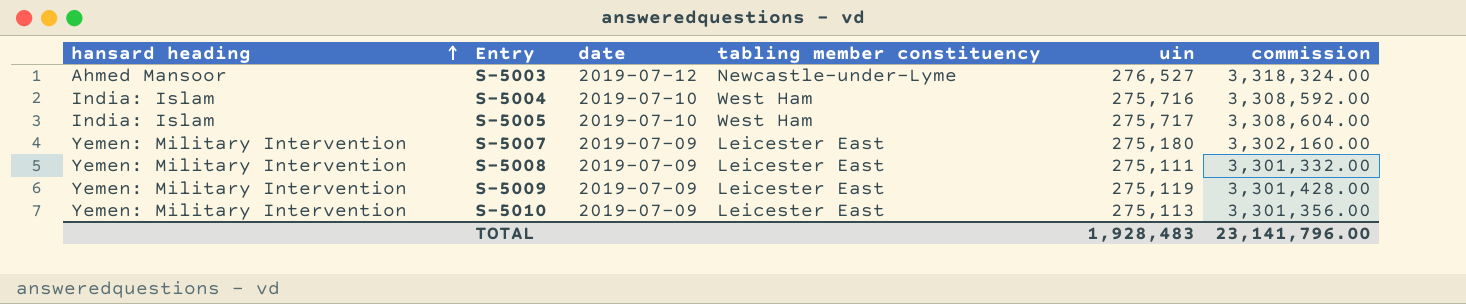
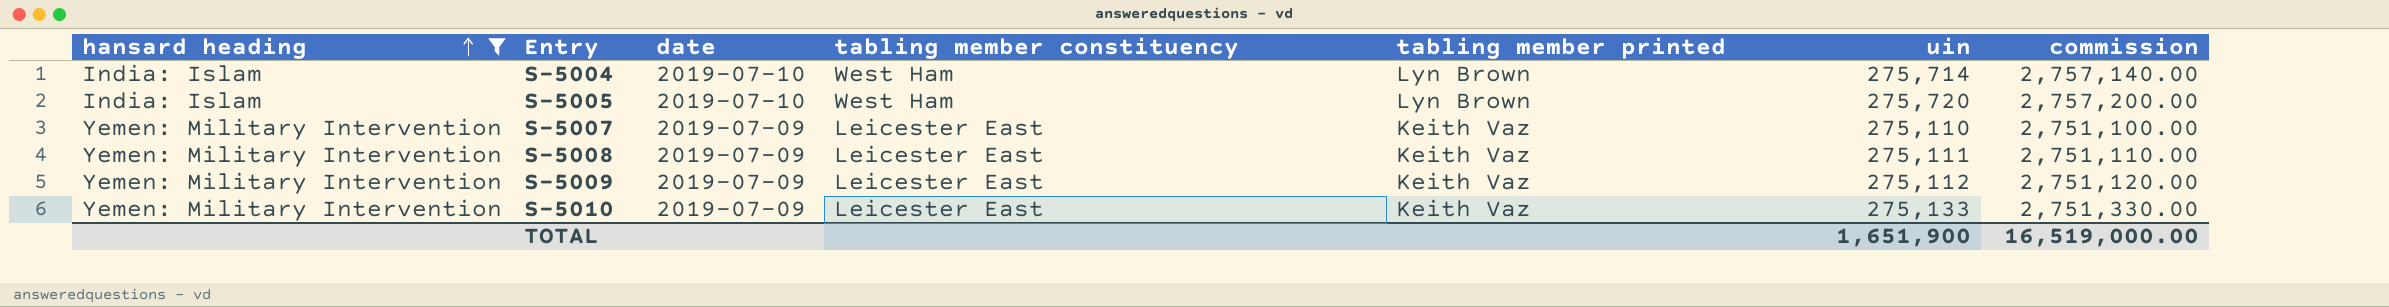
filter: none -> hansard heading != Ahmed Mansoor
column tabling member printed | position: none -> 5
column commission | formula: [uin] * 12 -> [uin] * 10
S-5004 | uin: 275,716 -> 275,714
S-5005 | uin: 275,717 -> 275,720
S-5007 | uin: 275,180 -> 275,110
S-5009 | uin: 275,119 -> 275,112
S-5010 | uin: 275,113 -> 275,133
TOTAL | uin: 1,928,483 -> 1,651,900
TOTAL | commission: 23,141,796.00 -> 16,519,000.00

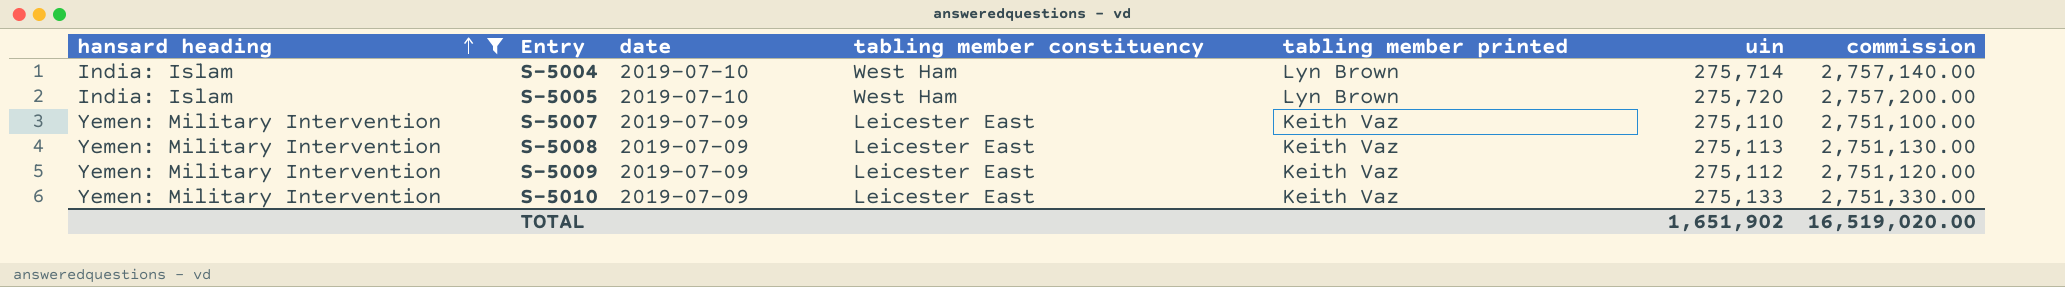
S-5008 | uin: 275,111 -> 275,113
S-5008 | commission: 2,751,110.00 -> 2,751,130.00
TOTAL | uin: 1,651,900 -> 1,651,902
TOTAL | commission: 16,519,000.00 -> 16,519,020.00

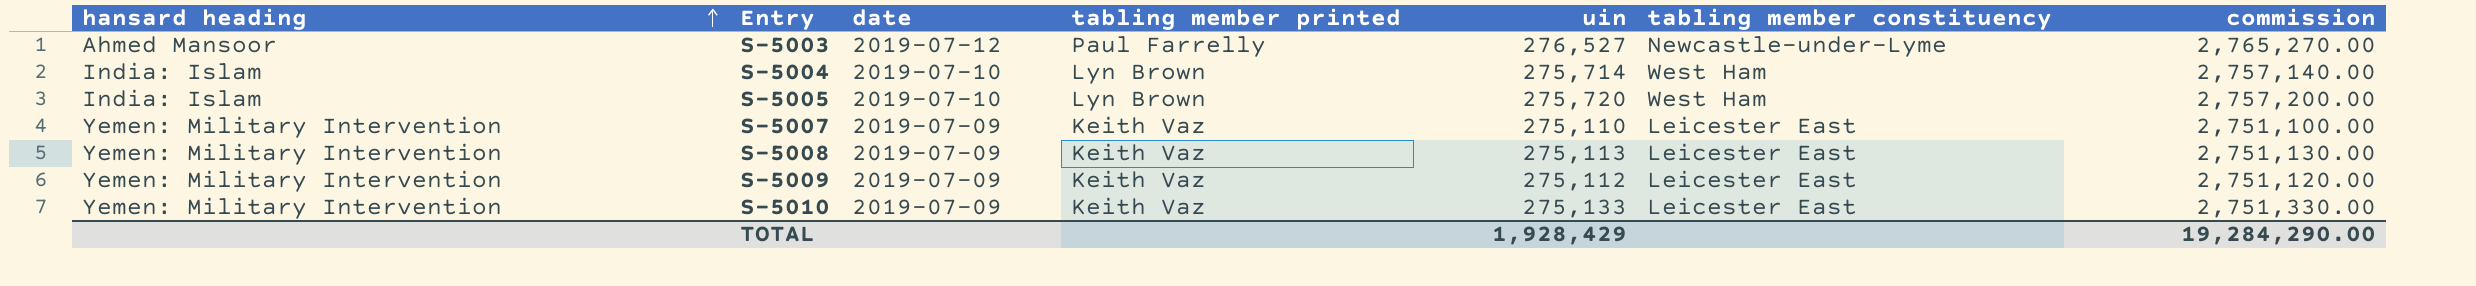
filter: hansard heading != Ahmed Mansoor -> none
column tabling member constituency | position: 4 -> 6
TOTAL | uin: 1,651,902 -> 1,928,429
TOTAL | commission: 16,519,020.00 -> 19,284,290.00

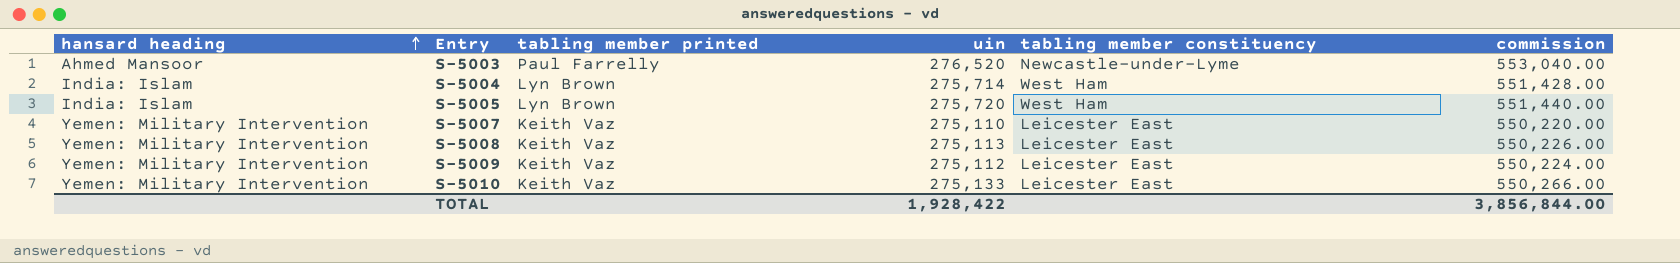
column date | position: 3 -> none
column commission | formula: [uin] * 10 -> [uin] * 2
S-5003 | uin: 276,527 -> 276,520
TOTAL | uin: 1,928,429 -> 1,928,422
TOTAL | commission: 19,284,290.00 -> 3,856,844.00

